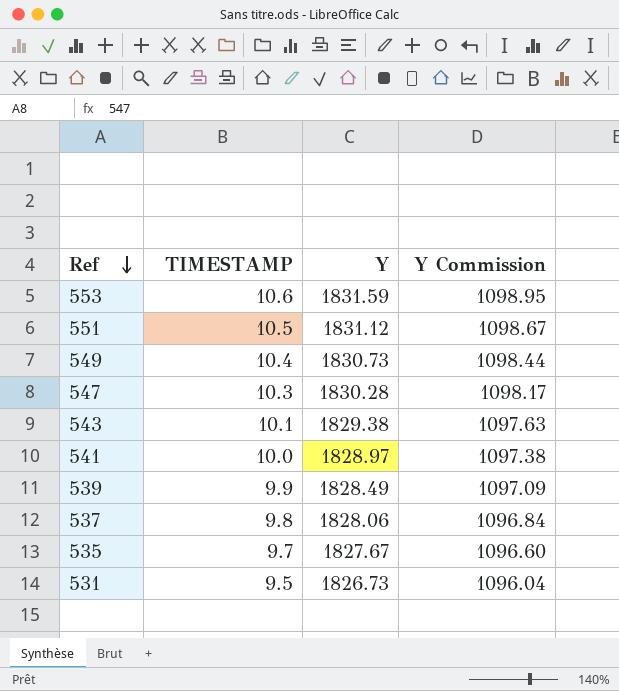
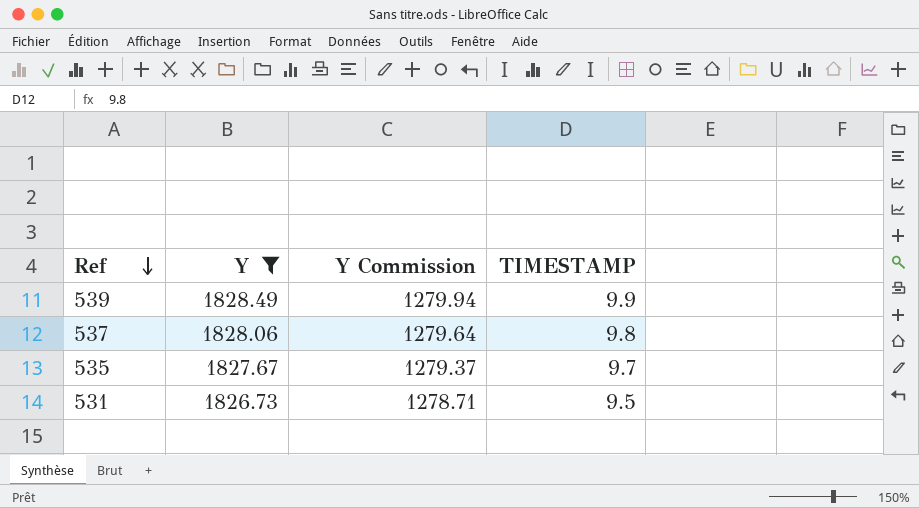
filter: none -> Y <= 1828.49
column Y Commission | formula: [Y] * 0.6 -> [Y] * 0.7
column TIMESTAMP | position: 2 -> 4

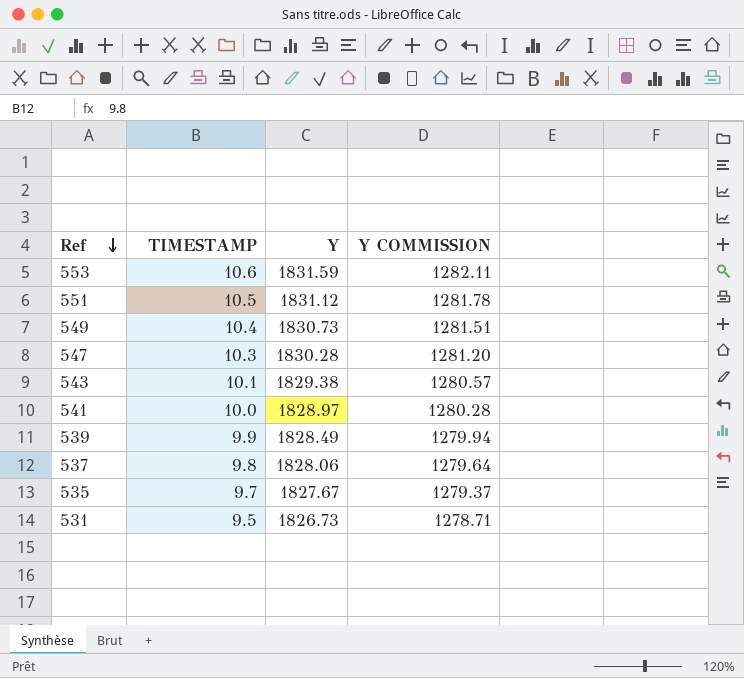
filter: Y <= 1828.49 -> none
column TIMESTAMP | position: 4 -> 2
column name: Y Commission -> Y COMMISSION

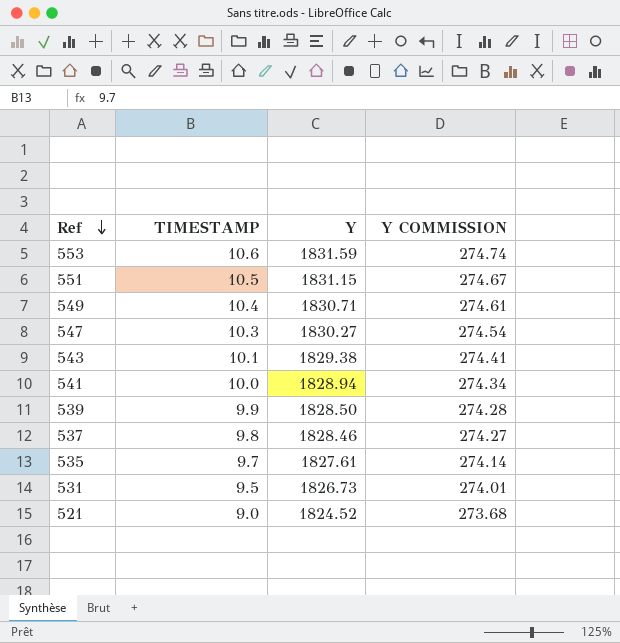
column Y COMMISSION | formula: [Y] * 0.7 -> [Y] * 0.15
551 | Y: 1831.12 -> 1831.15
549 | Y: 1830.73 -> 1830.71
547 | Y: 1830.28 -> 1830.27
541 | Y: 1828.97 -> 1828.94
539 | Y: 1828.49 -> 1828.50
537 | Y: 1828.06 -> 1828.46
535 | Y: 1827.67 -> 1827.61
row 521: none -> 9.0 | 1824.52 | 273.68

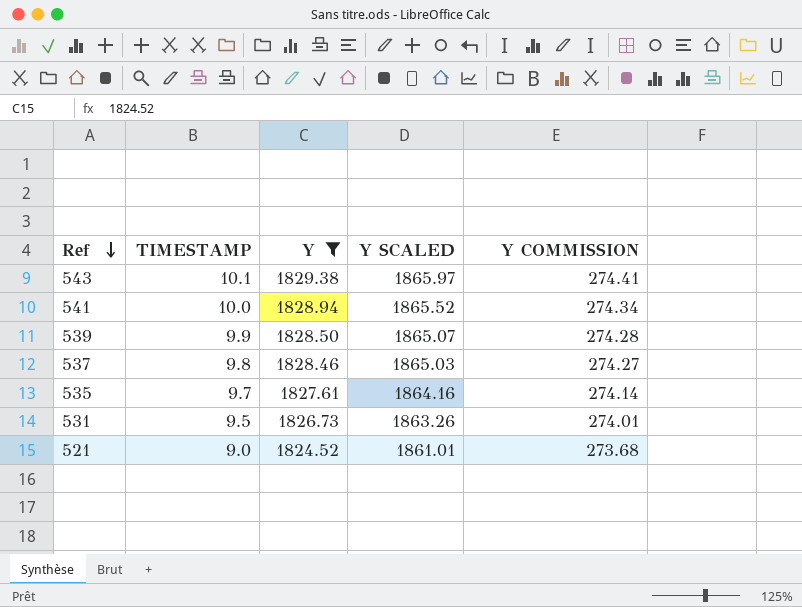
filter: none -> Y <= 1829.38
column Y SCALED | formula: none -> [Y] * 1.02

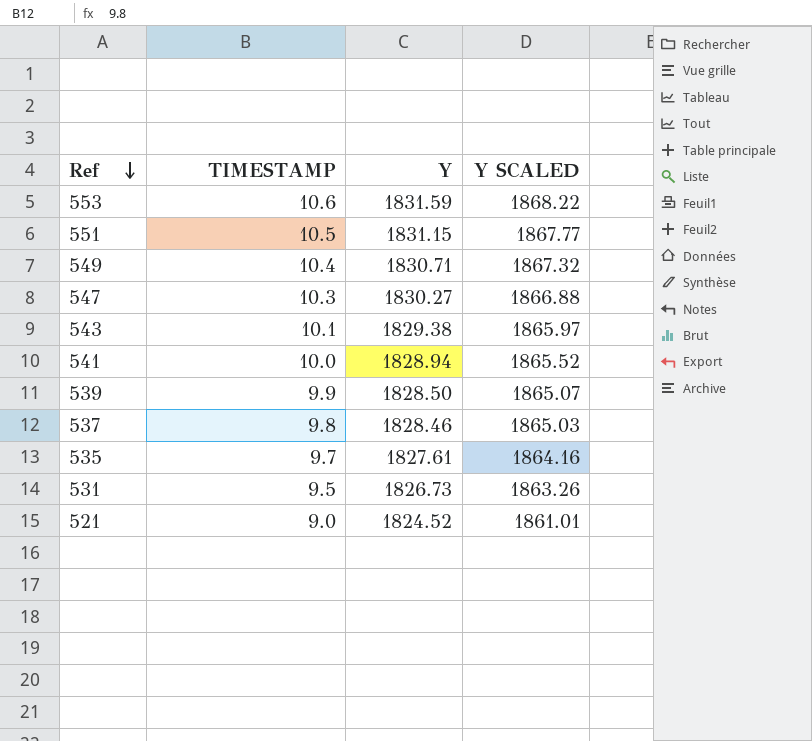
filter: Y <= 1829.38 -> none
column Y COMMISSION | formula: [Y] * 0.15 -> none

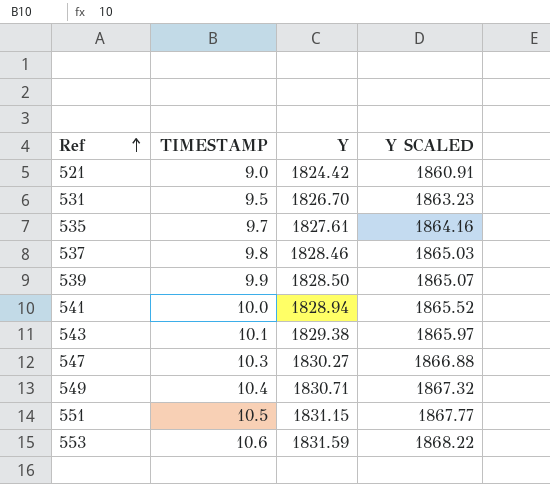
row order: Ref descending -> Ref ascending
521 | Y: 1824.52 -> 1824.42
521 | Y SCALED: 1861.01 -> 1860.91
531 | Y: 1826.73 -> 1826.70
531 | Y SCALED: 1863.26 -> 1863.23

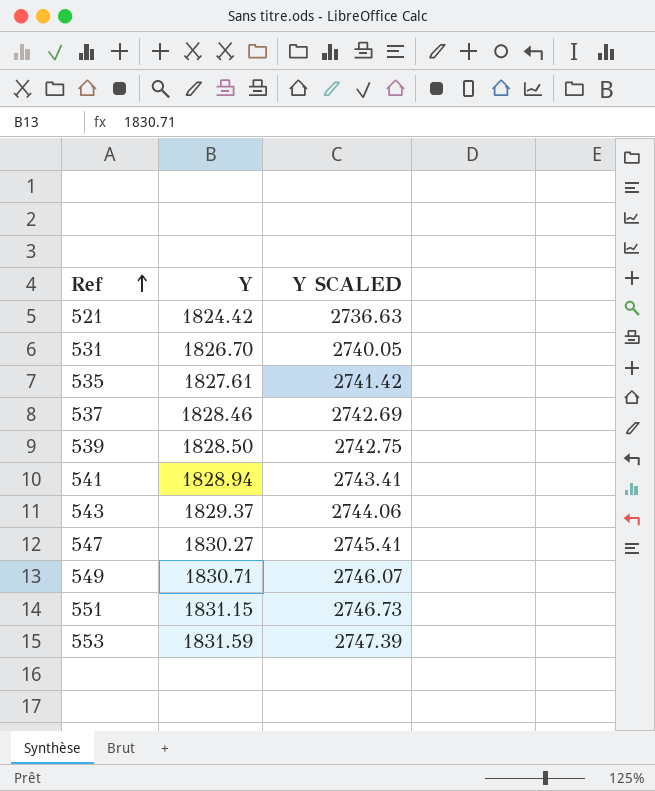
column TIMESTAMP | position: 2 -> none
column Y SCALED | formula: [Y] * 1.02 -> [Y] * 1.5
543 | Y: 1829.38 -> 1829.37

